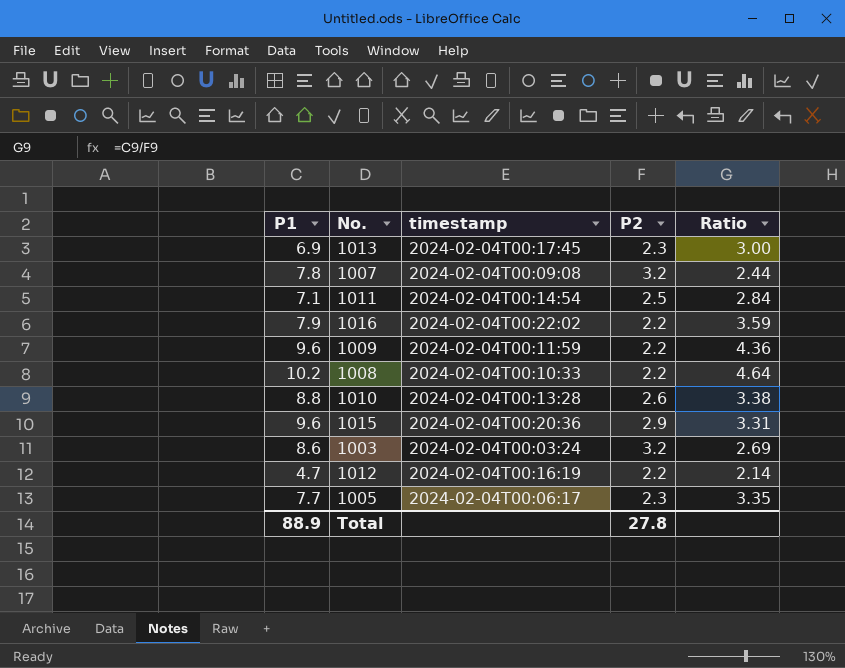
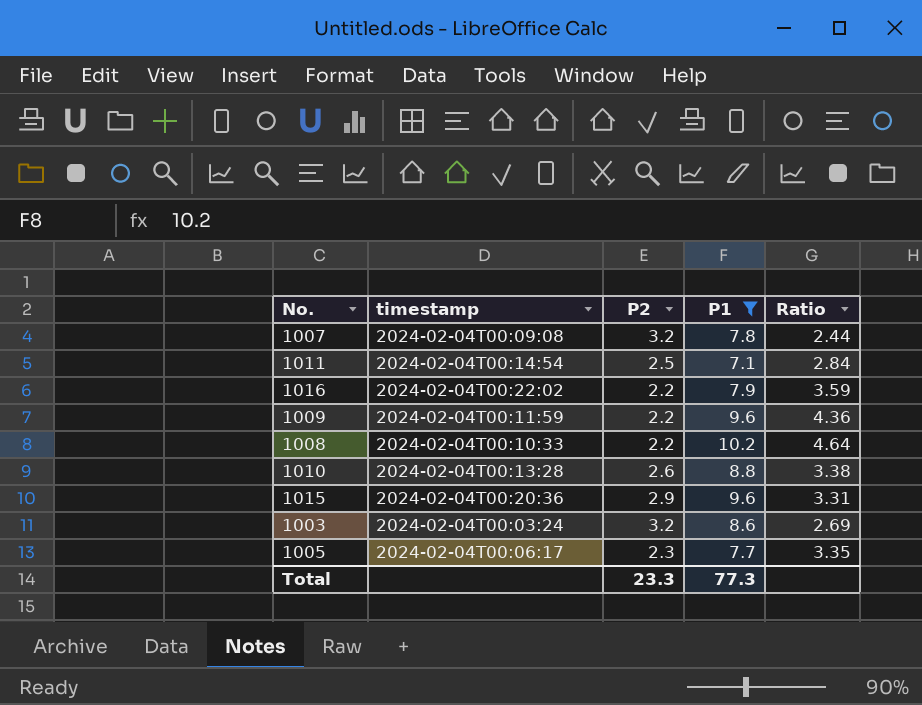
filter: none -> P1 >= 7.1
column P1 | position: 1 -> 4
Total | P2: 27.8 -> 23.3
Total | P1: 88.9 -> 77.3

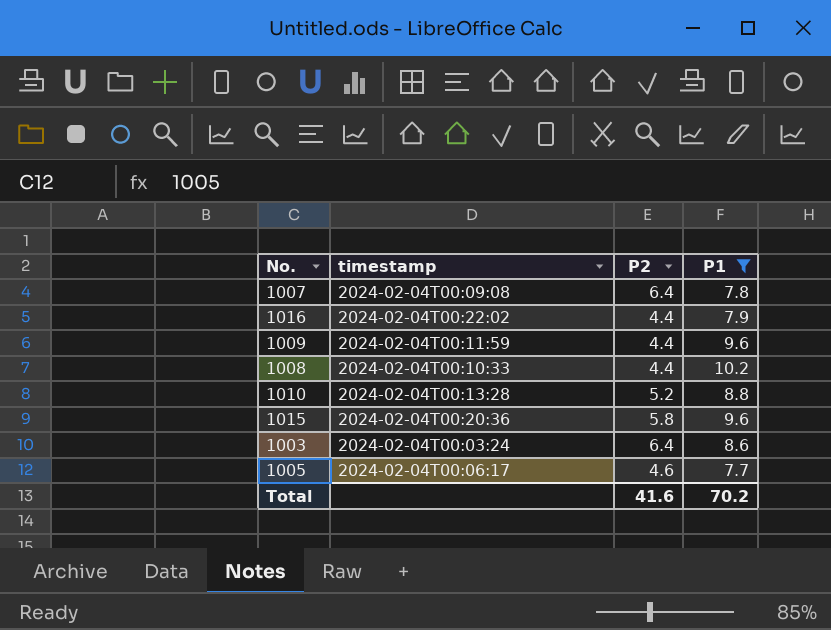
column Ratio | formula: [P1] / [P2] -> none
row 1011: 2024-02-04T00:14:54 | 2.5 | 7.1 | 2.84 -> none
1007 | P2: 3.2 -> 6.4
1016 | P2: 2.2 -> 4.4
1009 | P2: 2.2 -> 4.4
1008 | P2: 2.2 -> 4.4
1010 | P2: 2.6 -> 5.2
1015 | P2: 2.9 -> 5.8
1003 | P2: 3.2 -> 6.4
1005 | P2: 2.3 -> 4.6
Total | P2: 23.3 -> 41.6
Total | P1: 77.3 -> 70.2

